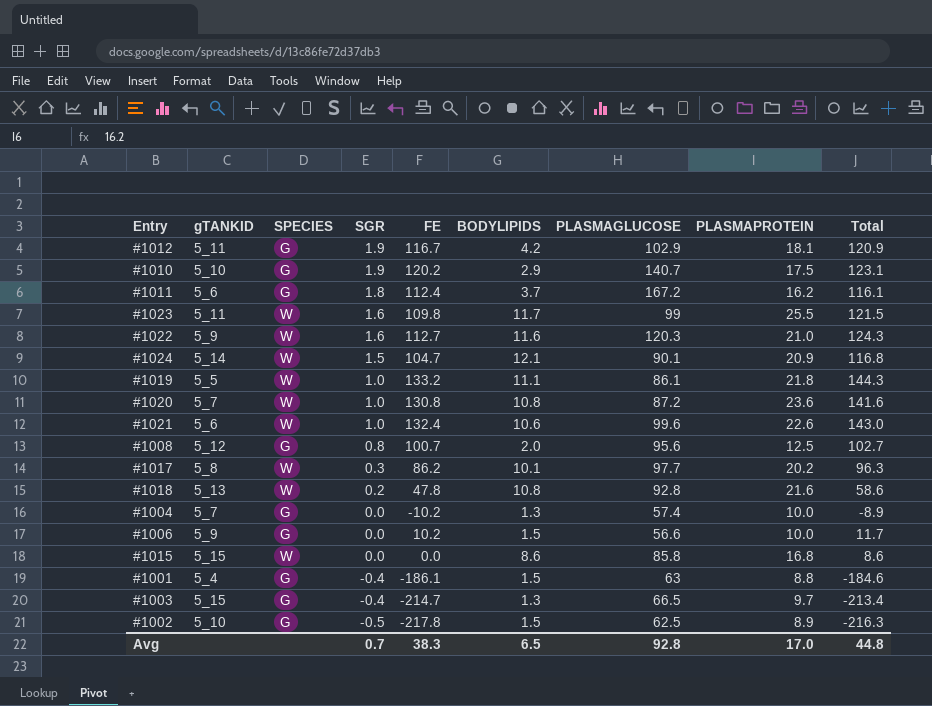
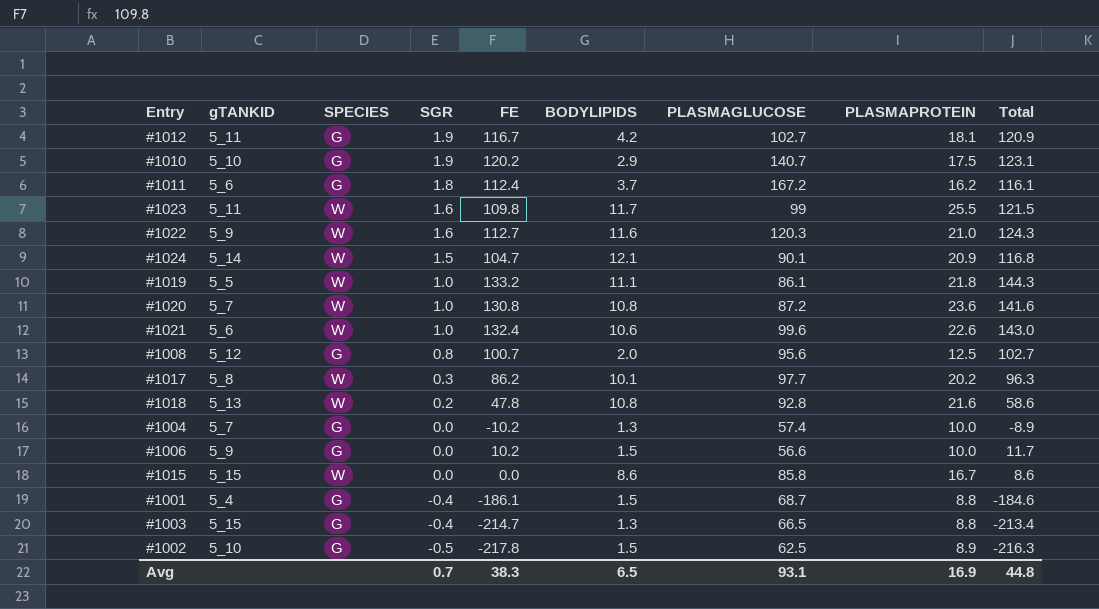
#1012 | PLASMAGLUCOSE: 102.9 -> 102.7
#1015 | PLASMAPROTEIN: 16.8 -> 16.7
#1001 | PLASMAGLUCOSE: 63 -> 68.7
#1003 | PLASMAPROTEIN: 9.7 -> 8.8
Avg | PLASMAGLUCOSE: 92.8 -> 93.1
Avg | PLASMAPROTEIN: 17.0 -> 16.9

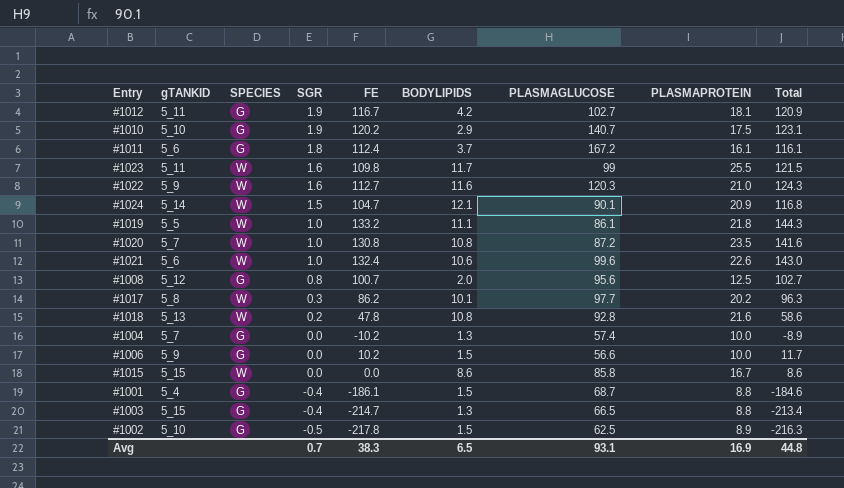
#1011 | PLASMAPROTEIN: 16.2 -> 16.1
#1020 | PLASMAPROTEIN: 23.6 -> 23.5

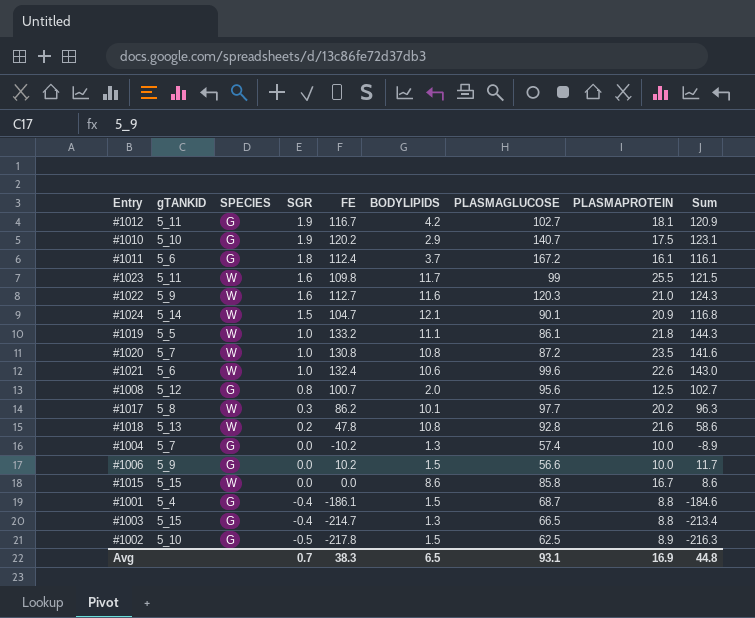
column name: Total -> Sum

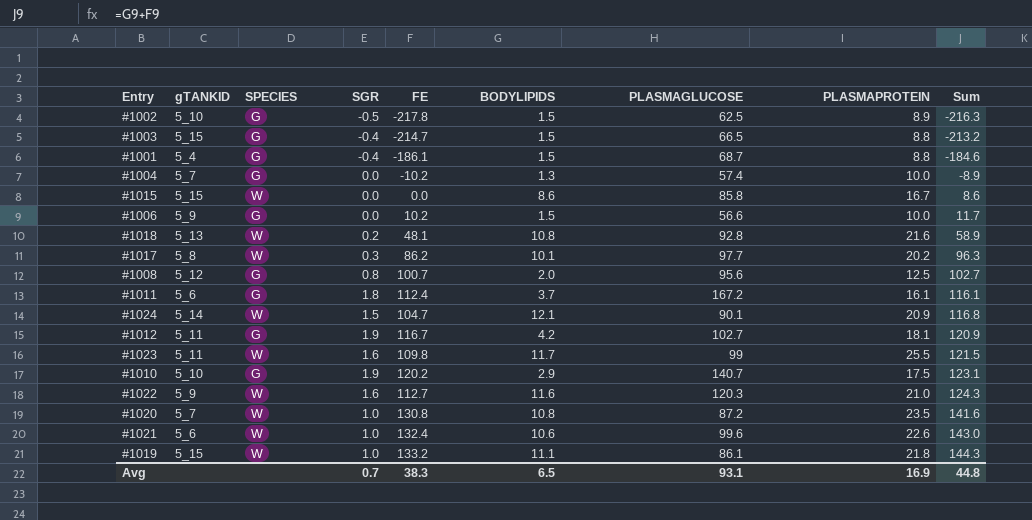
row order: SGR descending -> Sum ascending
#1003 | BODYLIPIDS: 1.3 -> 1.5
#1003 | Sum: -213.4 -> -213.2
#1018 | FE: 47.8 -> 48.1
#1018 | Sum: 58.6 -> 58.9
#1019 | gTANKID: 5_5 -> 5_15

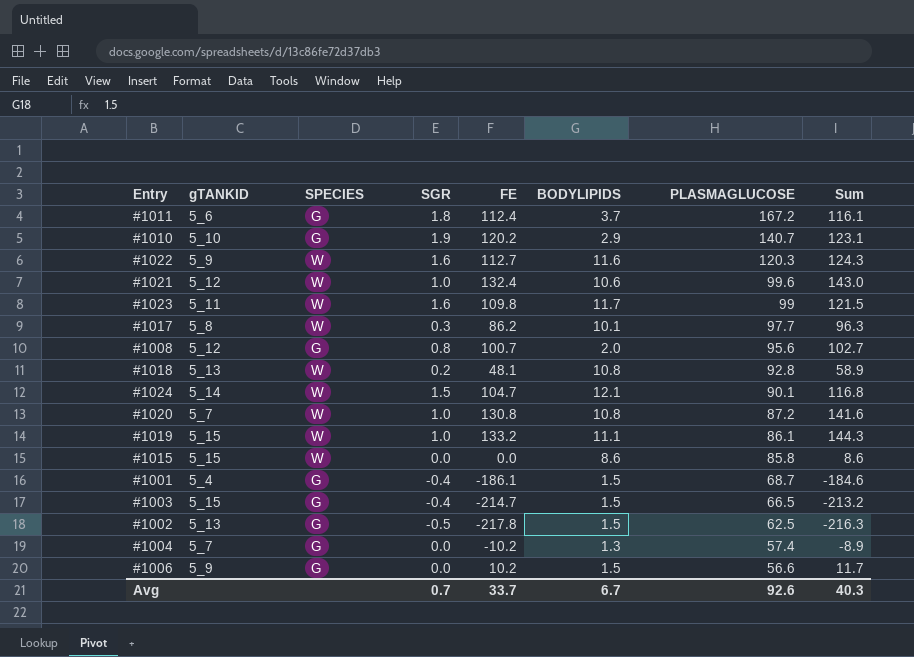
row order: Sum ascending -> PLASMAGLUCOSE descending
column PLASMAPROTEIN | position: 8 -> none
row #1012: 5_11 | G | 1.9 | 116.7 | 4.2 | 102.7 | 18.1 | 120.9 -> none
#1021 | gTANKID: 5_6 -> 5_12
#1002 | gTANKID: 5_10 -> 5_13
Avg | FE: 38.3 -> 33.7
Avg | BODYLIPIDS: 6.5 -> 6.7
Avg | PLASMAGLUCOSE: 93.1 -> 92.6
Avg | Sum: 44.8 -> 40.3

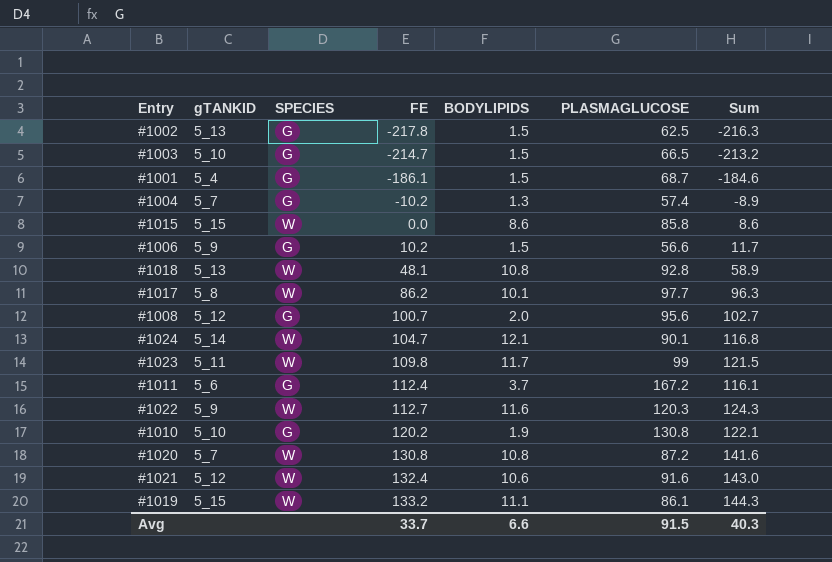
row order: PLASMAGLUCOSE descending -> FE ascending
column SGR | position: 4 -> none
#1003 | gTANKID: 5_15 -> 5_10
#1010 | BODYLIPIDS: 2.9 -> 1.9
#1010 | PLASMAGLUCOSE: 140.7 -> 130.8
#1010 | Sum: 123.1 -> 122.1
#1021 | PLASMAGLUCOSE: 99.6 -> 91.6
Avg | BODYLIPIDS: 6.7 -> 6.6
Avg | PLASMAGLUCOSE: 92.6 -> 91.5

